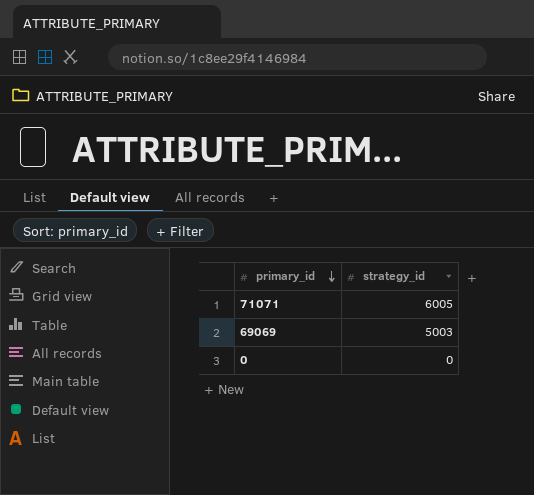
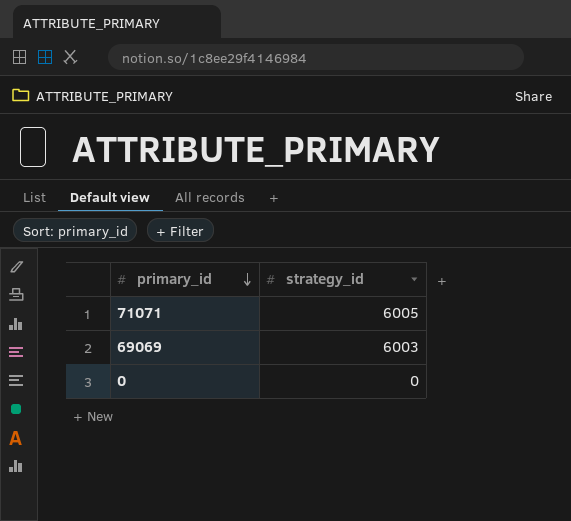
69069 | strategy_id: 5003 -> 6003

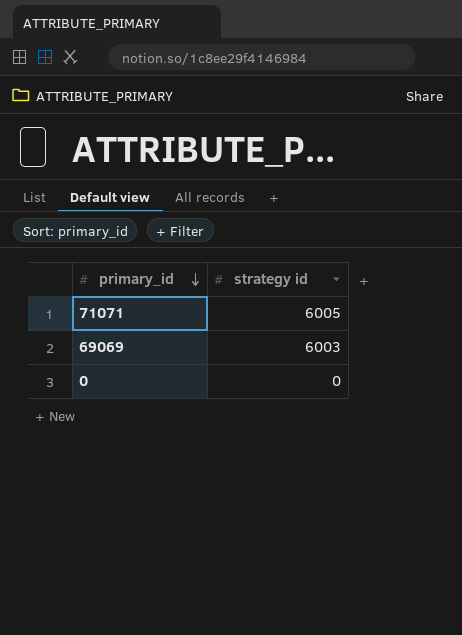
column name: strategy_id -> strategy id

